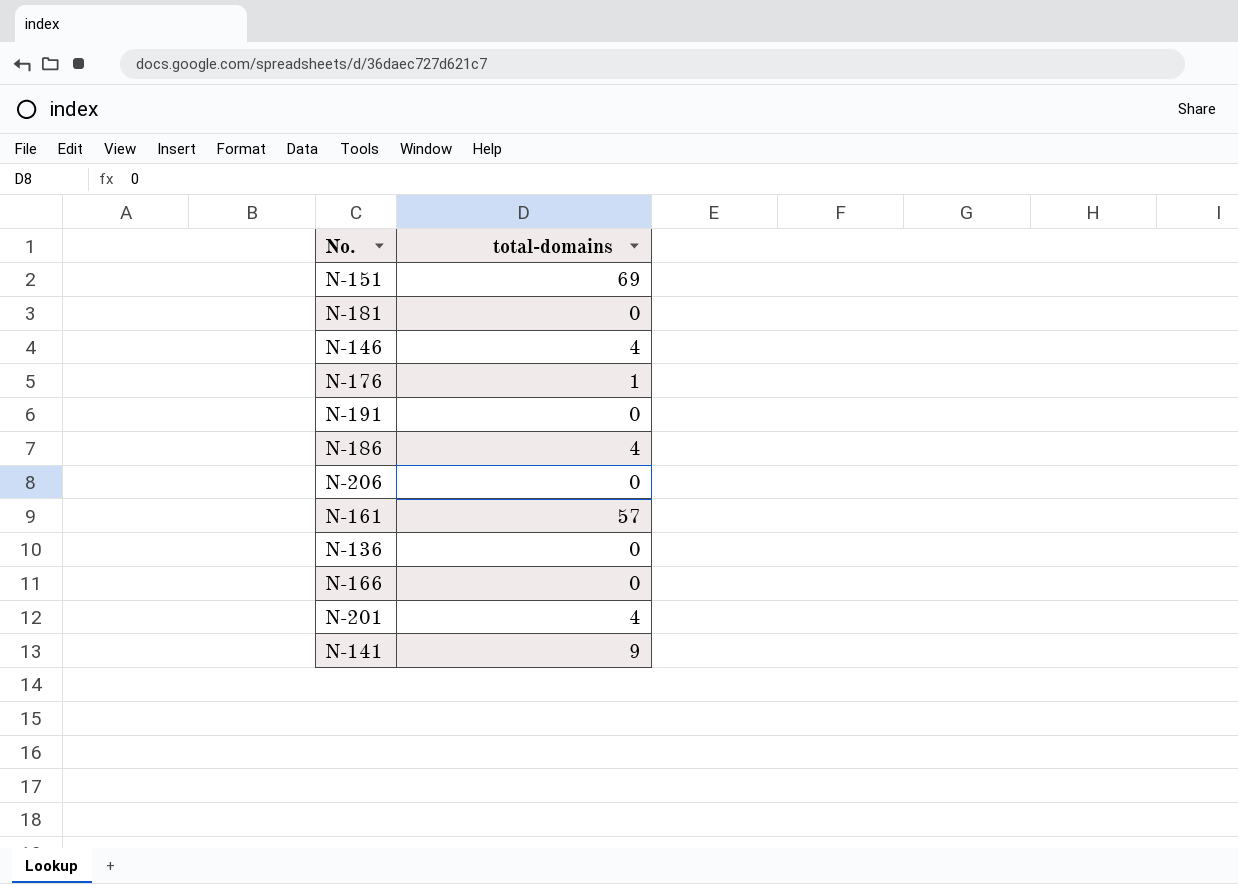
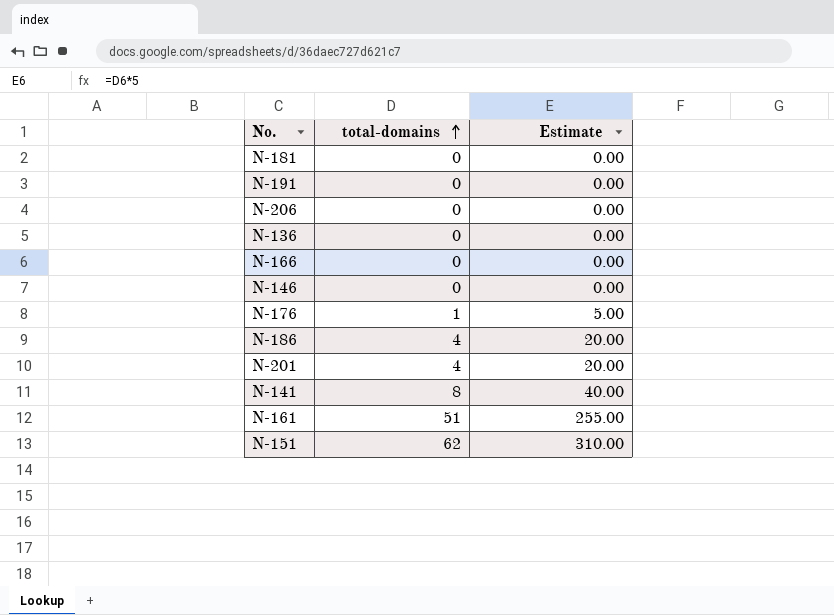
row order: none -> total-domains ascending
column Estimate | formula: none -> [total-domains] * 5
N-146 | total-domains: 4 -> 0
N-141 | total-domains: 9 -> 8
N-161 | total-domains: 57 -> 51
N-151 | total-domains: 69 -> 62

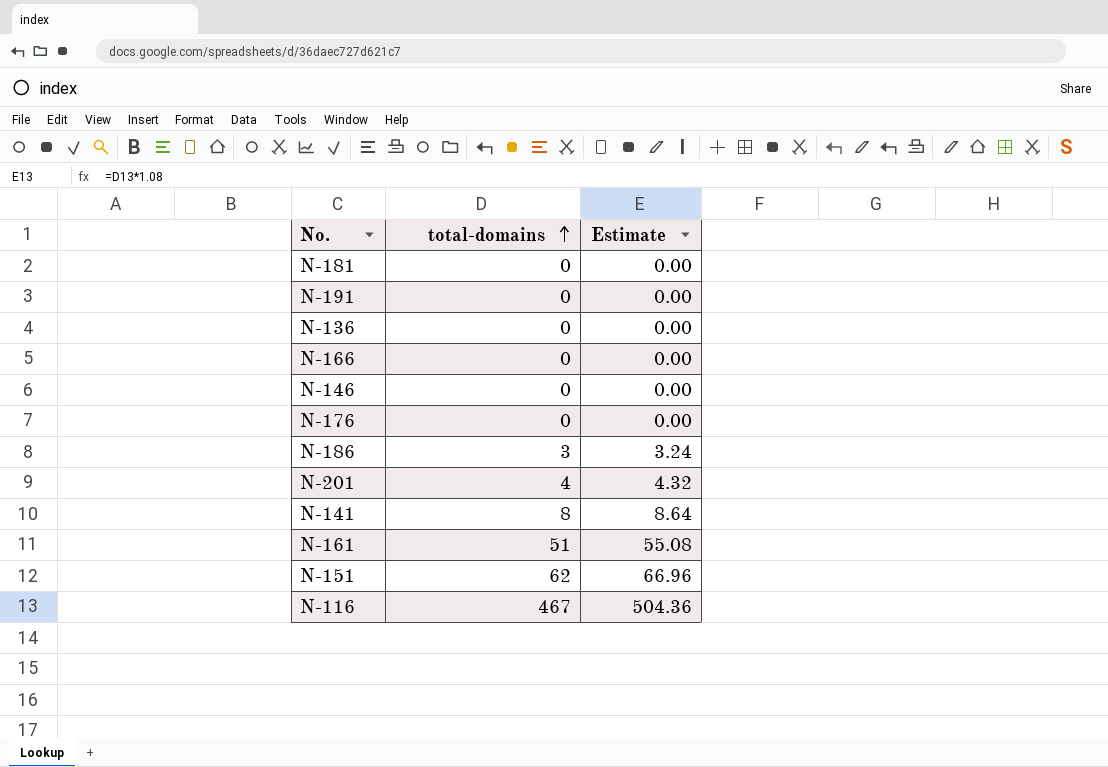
column Estimate | formula: [total-domains] * 5 -> [total-domains] * 1.08
row N-206: 0 | 0.00 -> none
N-176 | total-domains: 1 -> 0
N-186 | total-domains: 4 -> 3
row N-116: none -> 467 | 504.36

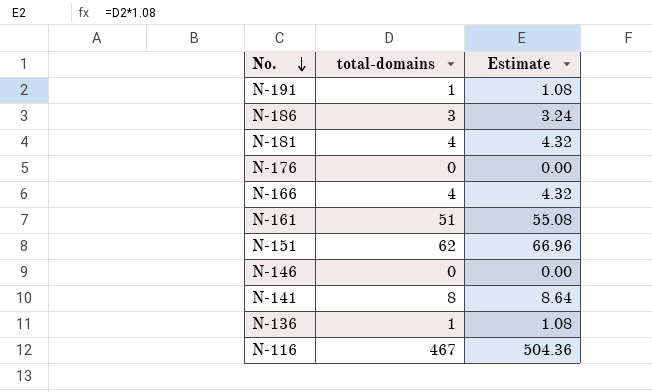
row order: total-domains ascending -> No. descending
row N-201: 4 | 4.32 -> none
N-191 | total-domains: 0 -> 1
N-191 | Estimate: 0.00 -> 1.08
N-181 | total-domains: 0 -> 4
N-181 | Estimate: 0.00 -> 4.32
N-166 | total-domains: 0 -> 4
N-166 | Estimate: 0.00 -> 4.32
N-136 | total-domains: 0 -> 1
N-136 | Estimate: 0.00 -> 1.08

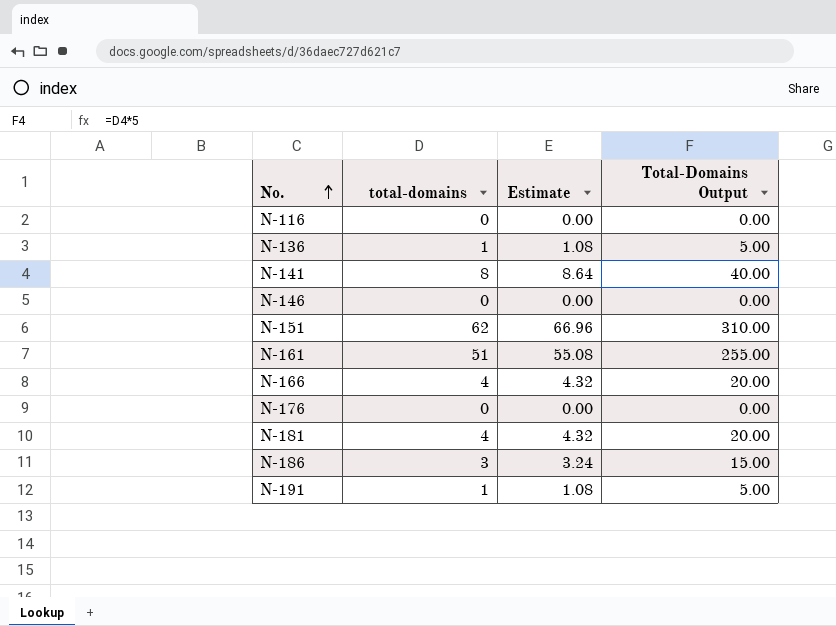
row order: No. descending -> No. ascending
column Total-Domains Output | formula: none -> [total-domains] * 5
N-116 | total-domains: 467 -> 0
N-116 | Estimate: 504.36 -> 0.00

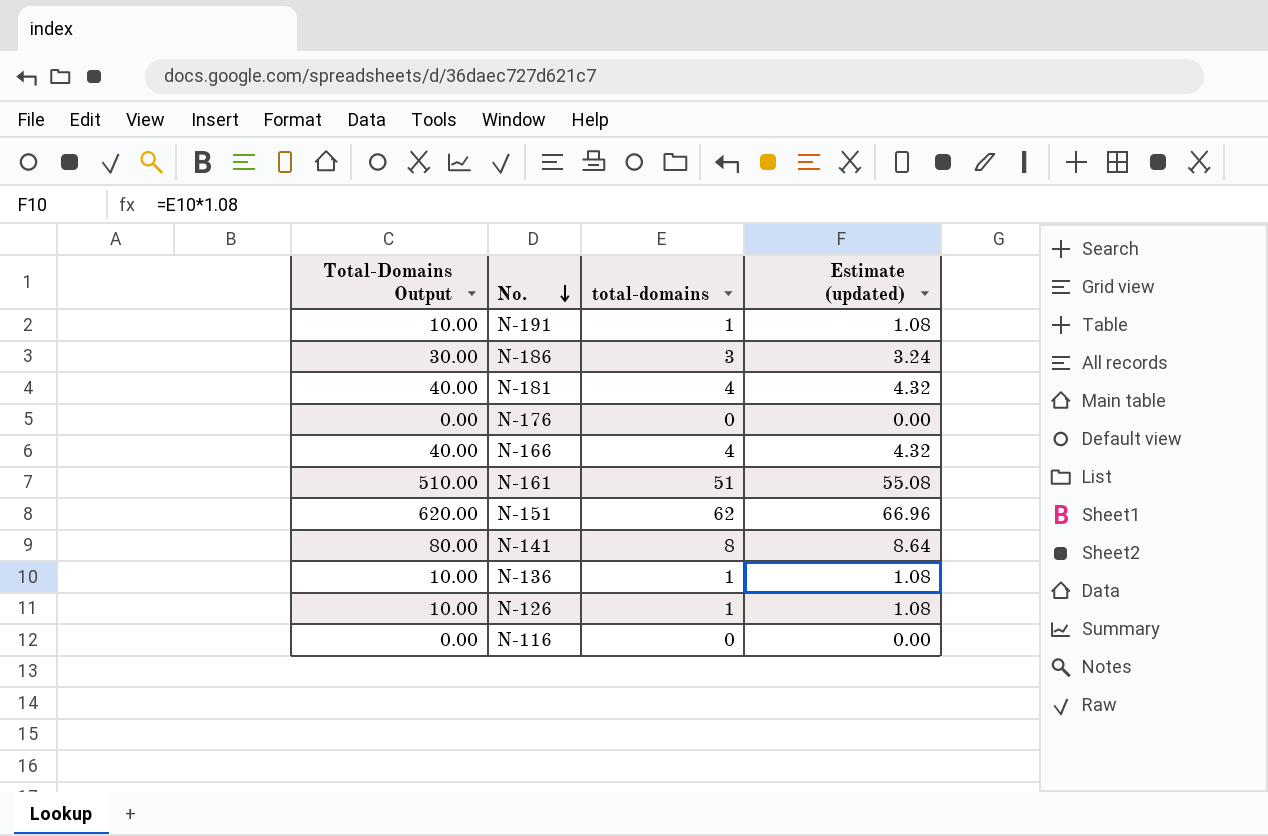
row order: No. ascending -> No. descending
column Total-Domains Output | formula: [total-domains] * 5 -> [total-domains] * 10
column Total-Domains Output | position: 4 -> 1
column name: Estimate -> Estimate (updated)
row N-146: 0 | 0.00 | 0.00 -> none
row N-126: none -> 10.00 | 1 | 1.08

